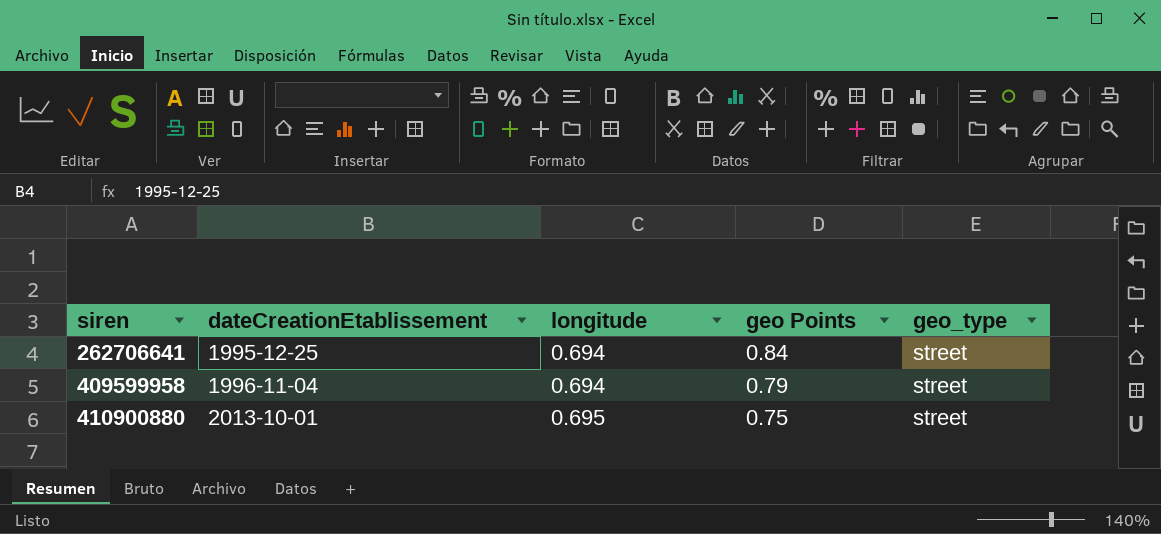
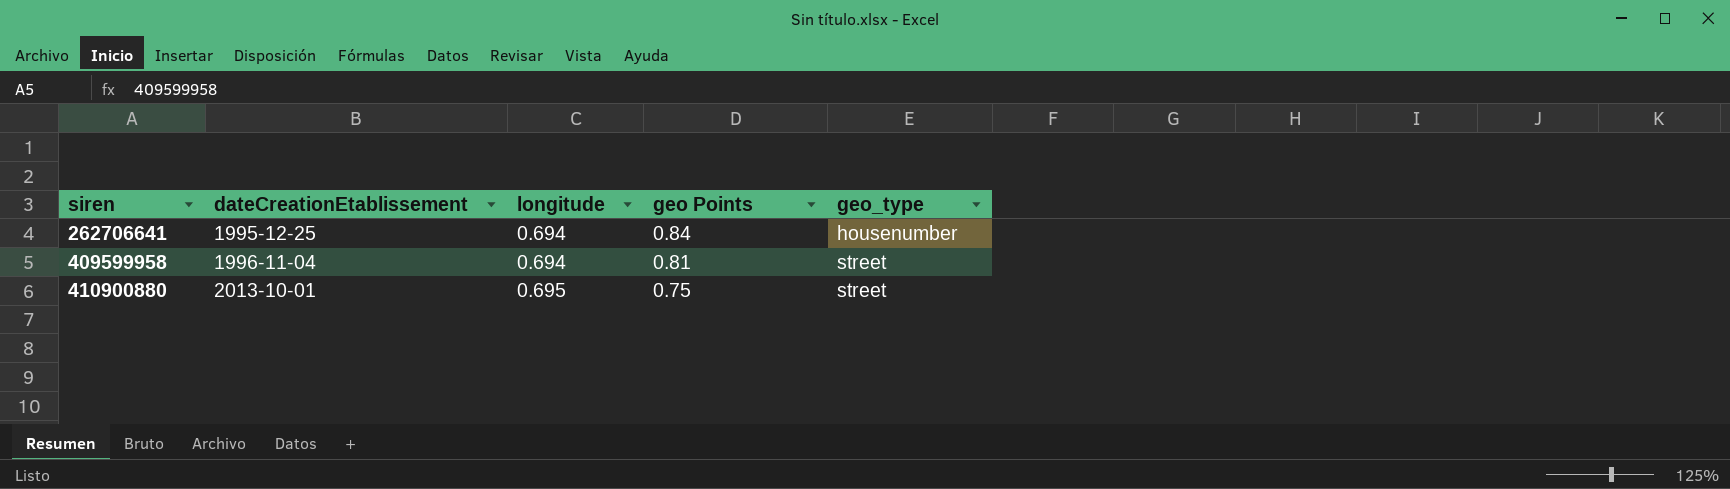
262706641 | geo_type: street -> housenumber
409599958 | geo Points: 0.79 -> 0.81

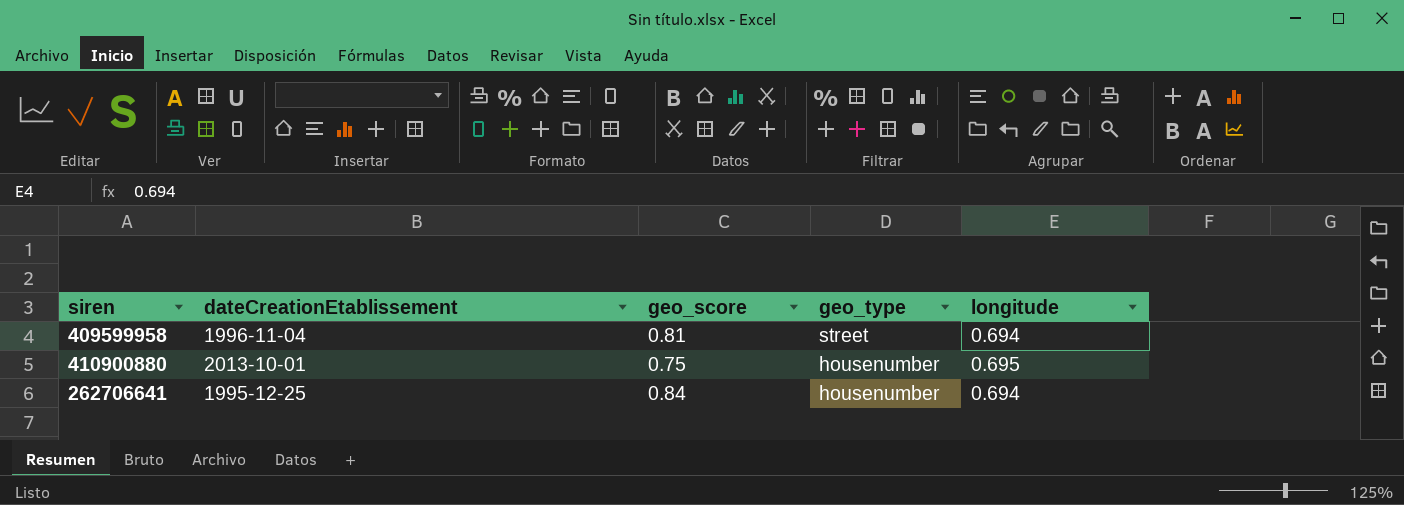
row order: siren ascending -> geo_type descending
column name: geo Points -> geo_score
column longitude | position: 3 -> 5
410900880 | geo_type: street -> housenumber

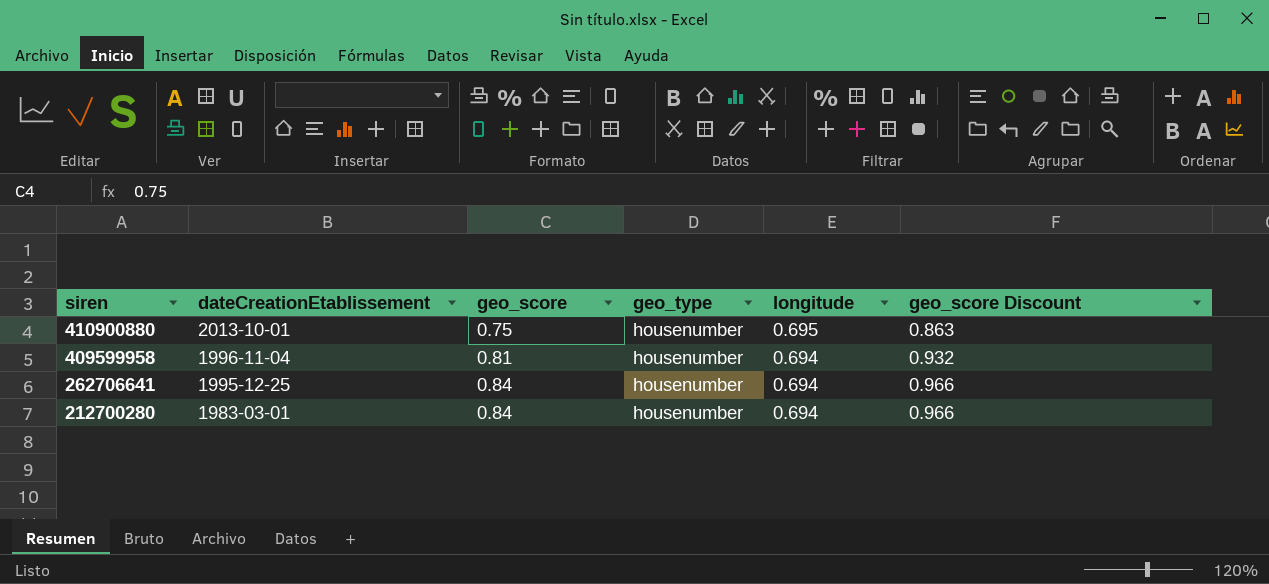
row order: geo_type descending -> siren descending
column geo_score Discount | formula: none -> [geo_score] * 1.15
409599958 | geo_type: street -> housenumber
row 212700280: none -> 1983-03-01 | 0.84 | housenumber | 0.694 | 0.966

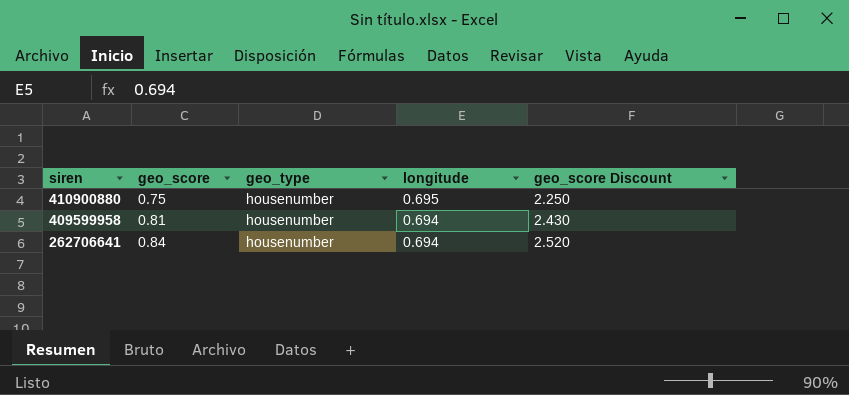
column dateCreationEtablissement | position: 2 -> none
column geo_score Discount | formula: [geo_score] * 1.15 -> [geo_score] * 3
row 212700280: 1983-03-01 | 0.84 | housenumber | 0.694 | 0.966 -> none

